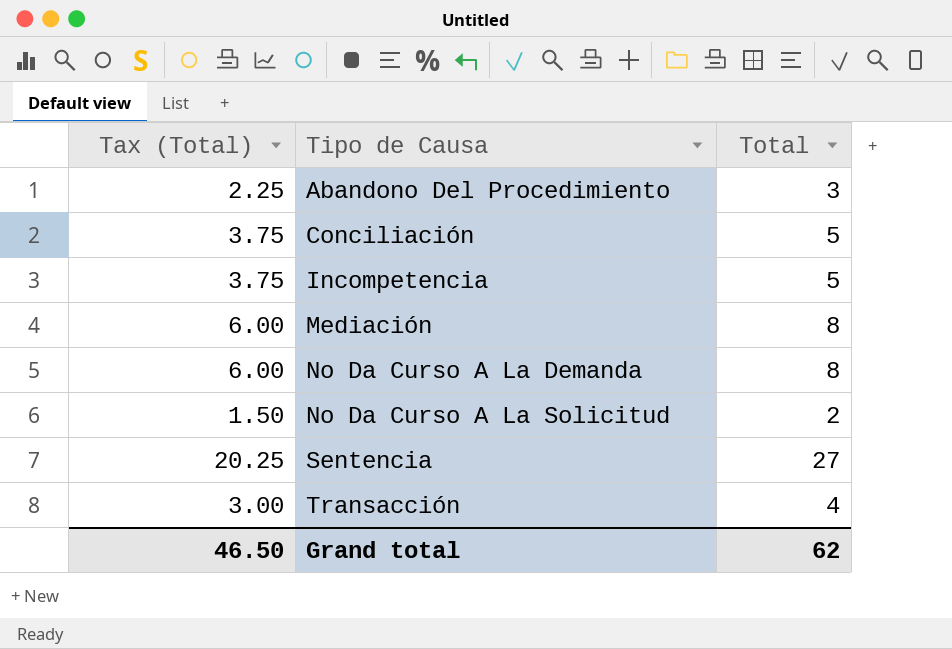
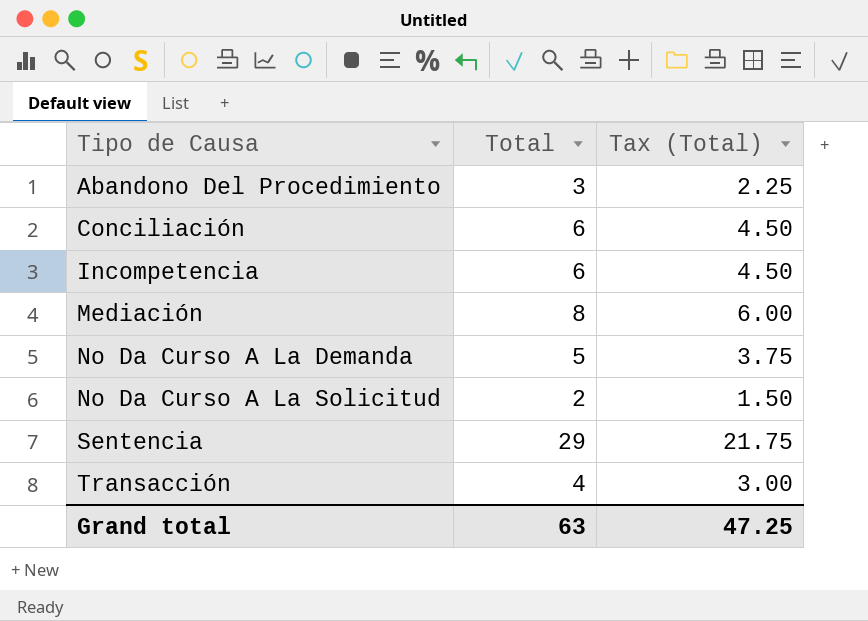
column Tax (Total) | position: 1 -> 3
Conciliación | Total: 5 -> 6
Conciliación | Tax (Total): 3.75 -> 4.50
Incompetencia | Total: 5 -> 6
Incompetencia | Tax (Total): 3.75 -> 4.50
No Da Curso A La Demanda | Total: 8 -> 5
No Da Curso A La Demanda | Tax (Total): 6.00 -> 3.75
Sentencia | Total: 27 -> 29
Sentencia | Tax (Total): 20.25 -> 21.75
Grand total | Total: 62 -> 63
Grand total | Tax (Total): 46.50 -> 47.25

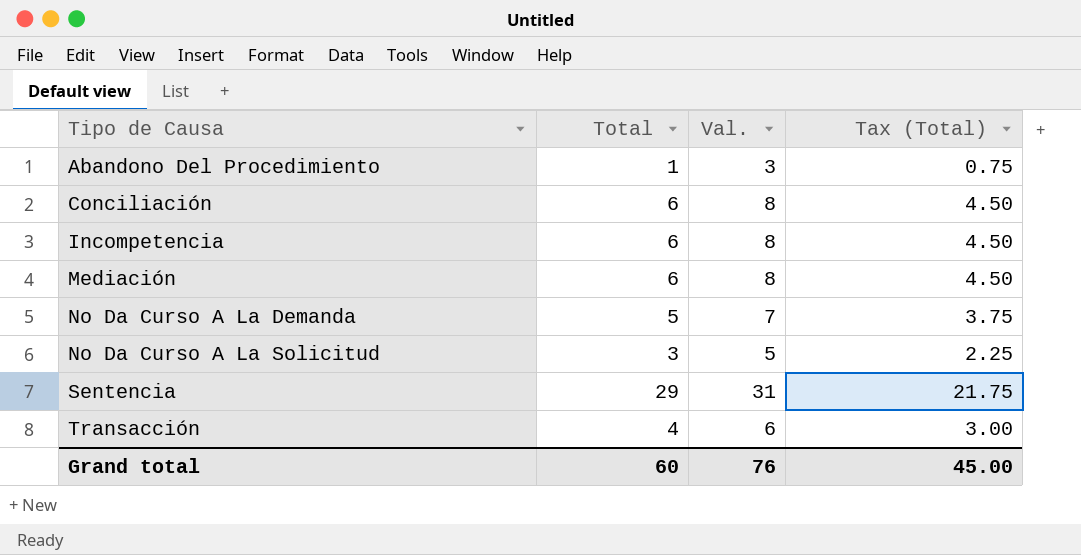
column Val. | formula: none -> [Total] + 2
Abandono Del Procedimiento | Total: 3 -> 1
Abandono Del Procedimiento | Tax (Total): 2.25 -> 0.75
Mediación | Total: 8 -> 6
Mediación | Tax (Total): 6.00 -> 4.50
No Da Curso A La Solicitud | Total: 2 -> 3
No Da Curso A La Solicitud | Tax (Total): 1.50 -> 2.25
Grand total | Total: 63 -> 60
Grand total | Tax (Total): 47.25 -> 45.00

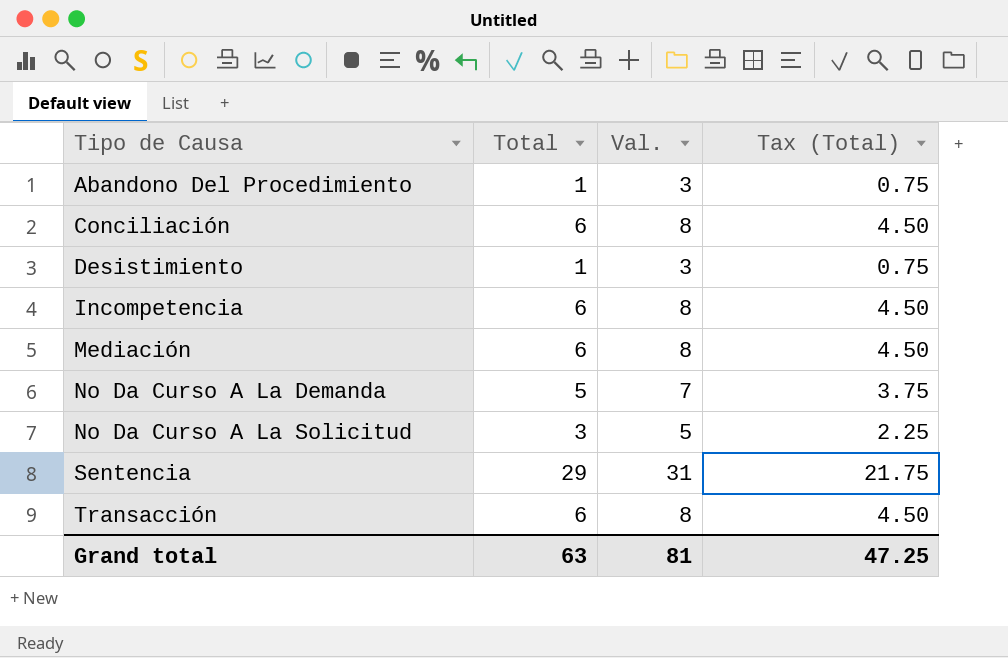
row Desistimiento: none -> 1 | 3 | 0.75
Transacción | Total: 4 -> 6
Transacción | Val.: 6 -> 8
Transacción | Tax (Total): 3.00 -> 4.50
Grand total | Total: 60 -> 63
Grand total | Val.: 76 -> 81
Grand total | Tax (Total): 45.00 -> 47.25

